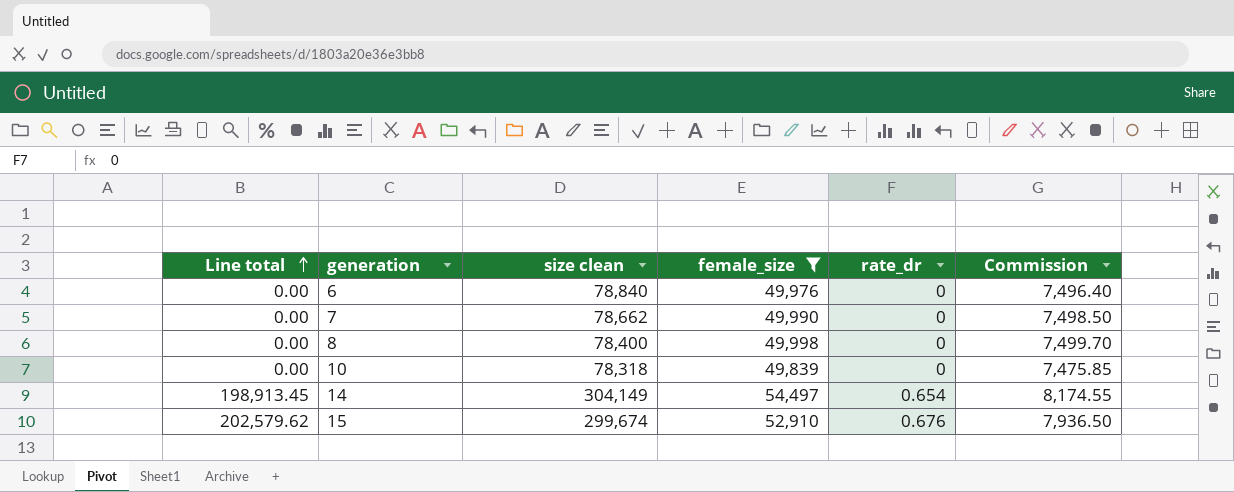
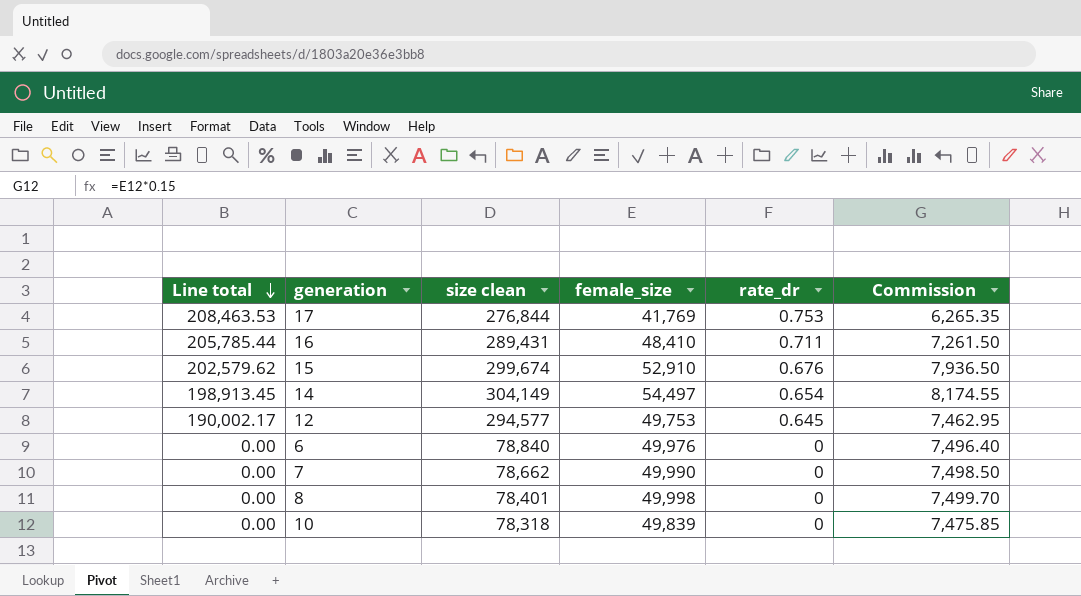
filter: female_size >= 49,839 -> none
row order: Line total ascending -> Line total descending
8 | size clean: 78,400 -> 78,401

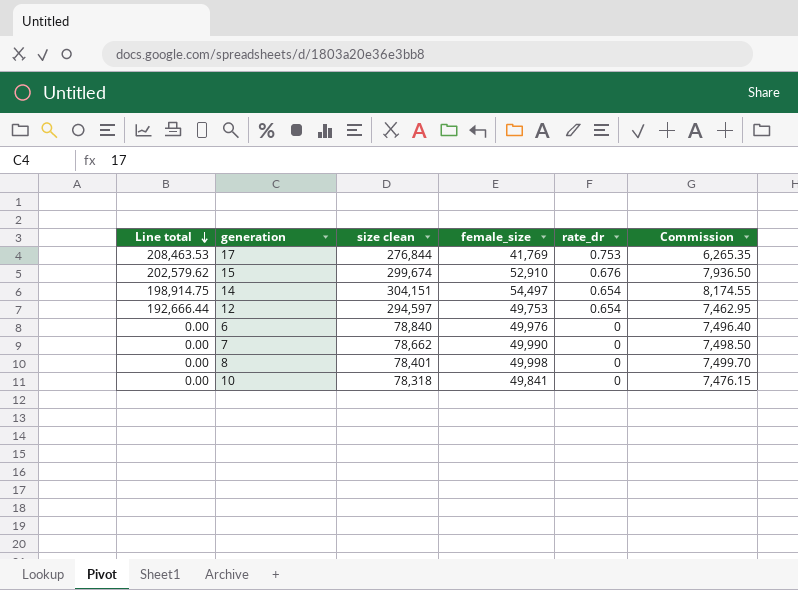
row 16: 205,785.44 | 289,431 | 48,410 | 0.711 | 7,261.50 -> none
14 | Line total: 198,913.45 -> 198,914.75
14 | size clean: 304,149 -> 304,151
12 | Line total: 190,002.17 -> 192,666.44
12 | size clean: 294,577 -> 294,597
12 | rate_dr: 0.645 -> 0.654
10 | female_size: 49,839 -> 49,841
10 | Commission: 7,475.85 -> 7,476.15

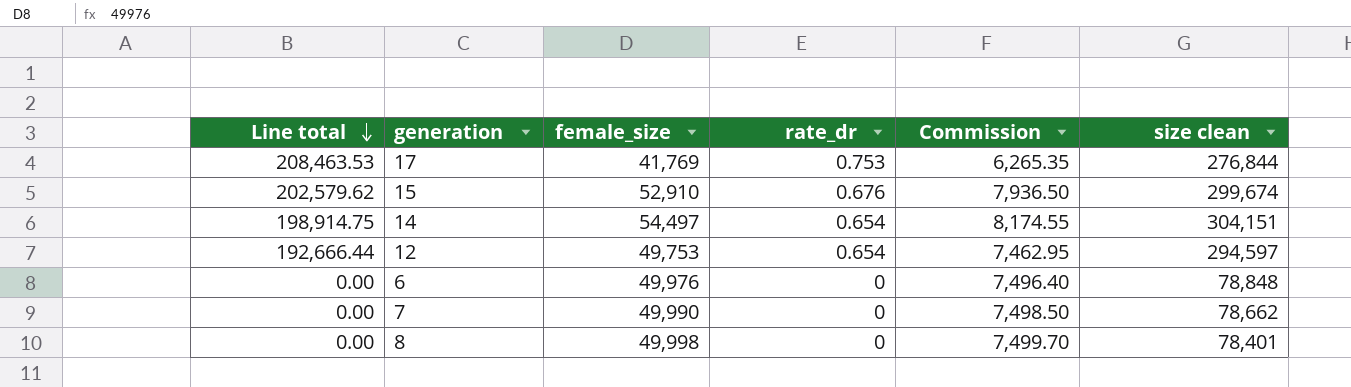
column size clean | position: 3 -> 6
row 10: 0.00 | 78,318 | 49,841 | 0 | 7,476.15 -> none
6 | size clean: 78,840 -> 78,848

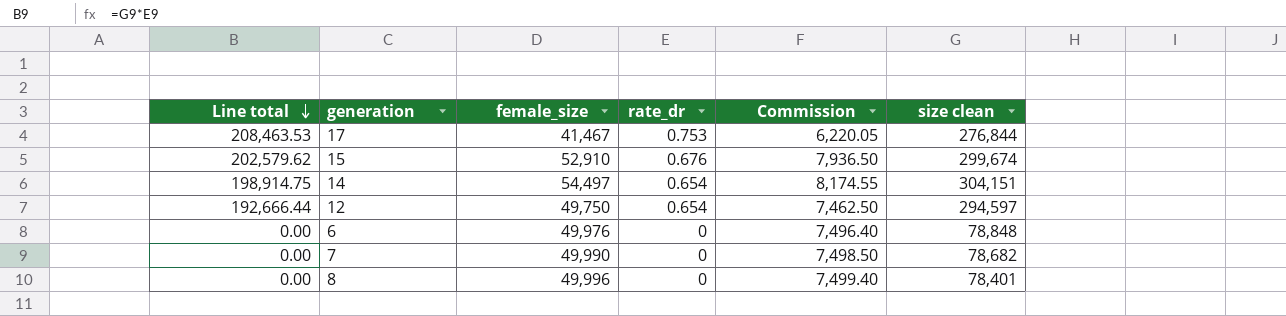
17 | female_size: 41,769 -> 41,467
17 | Commission: 6,265.35 -> 6,220.05
12 | female_size: 49,753 -> 49,750
12 | Commission: 7,462.95 -> 7,462.50
7 | size clean: 78,662 -> 78,682
8 | female_size: 49,998 -> 49,996
8 | Commission: 7,499.70 -> 7,499.40

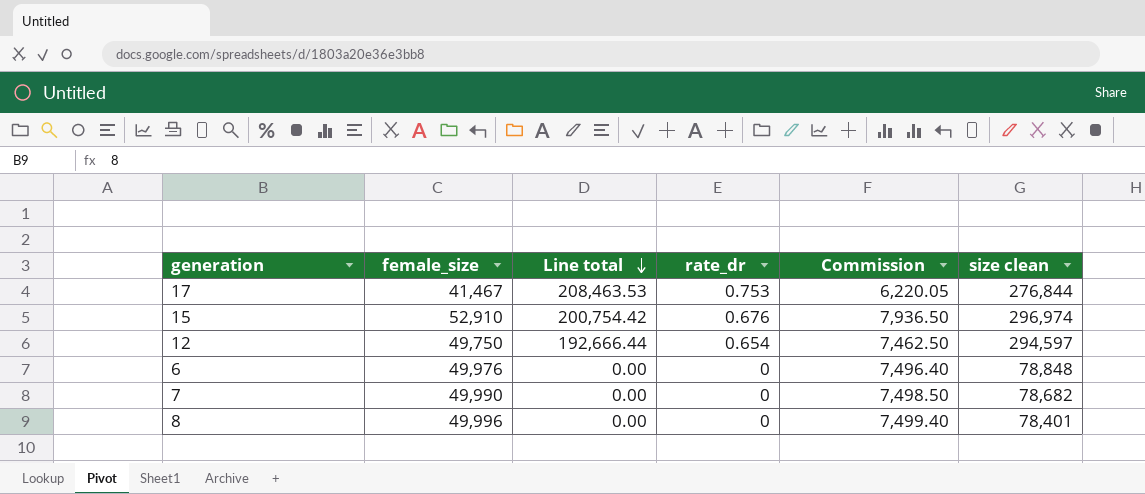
column Line total | position: 1 -> 3
row 14: 198,914.75 | 54,497 | 0.654 | 8,174.55 | 304,151 -> none
15 | Line total: 202,579.62 -> 200,754.42
15 | size clean: 299,674 -> 296,974

